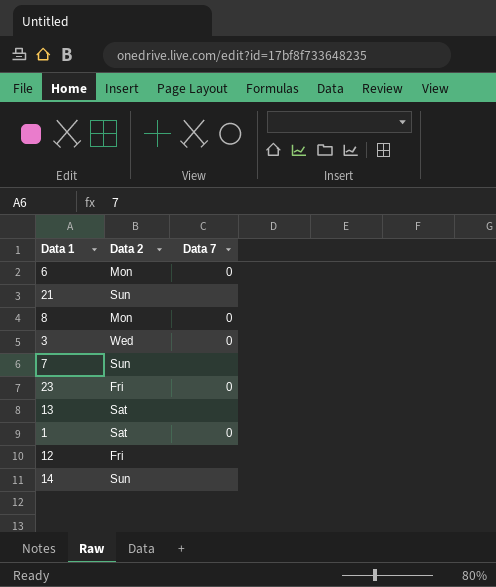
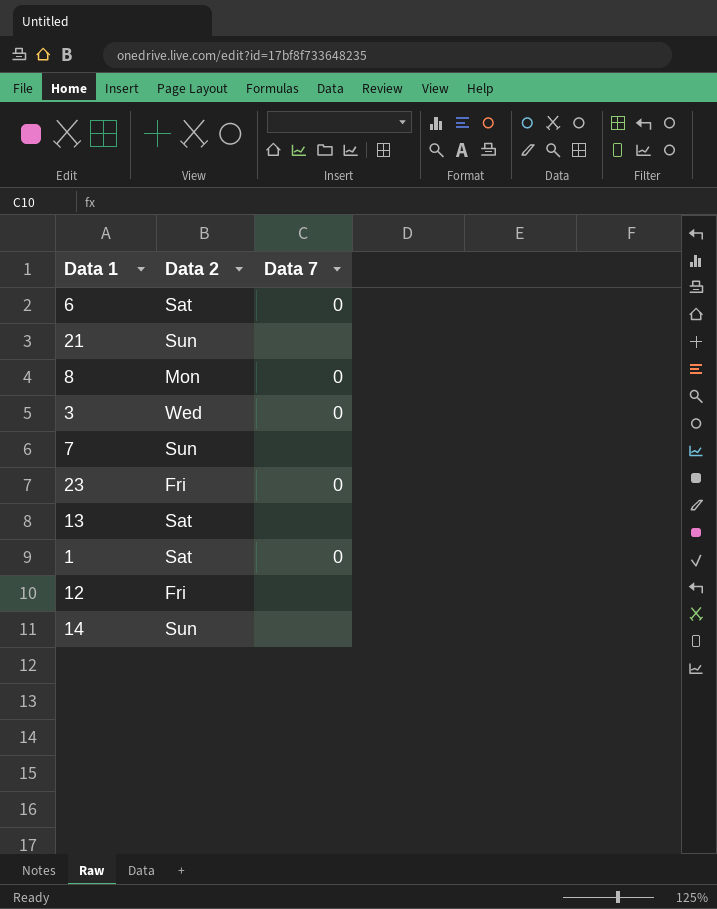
6 | Data 2: Mon -> Sat

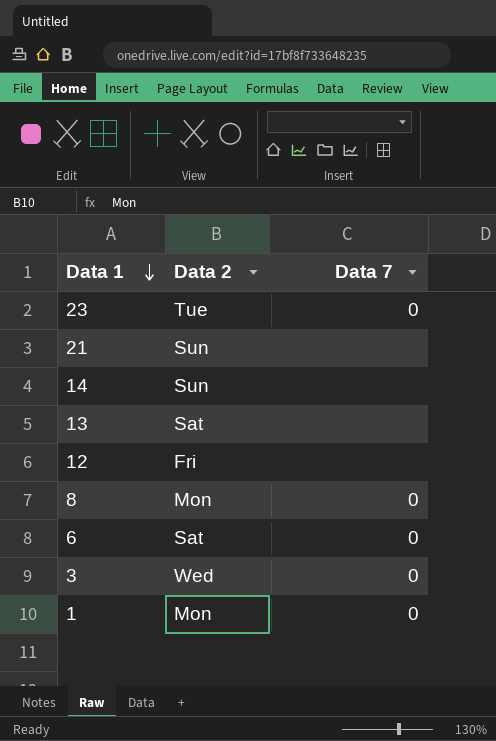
row order: none -> Data 1 descending
row 7: Sun | none -> none
23 | Data 2: Fri -> Tue
1 | Data 2: Sat -> Mon

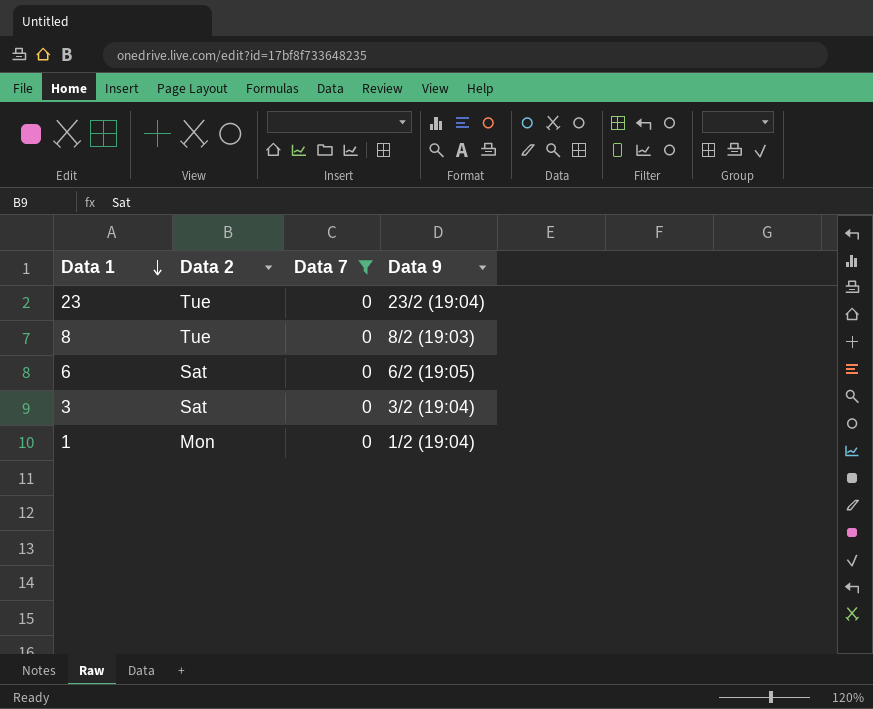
filter: none -> Data 7 = 0
column Data 9 | position: none -> 4
8 | Data 2: Mon -> Tue
3 | Data 2: Wed -> Sat

